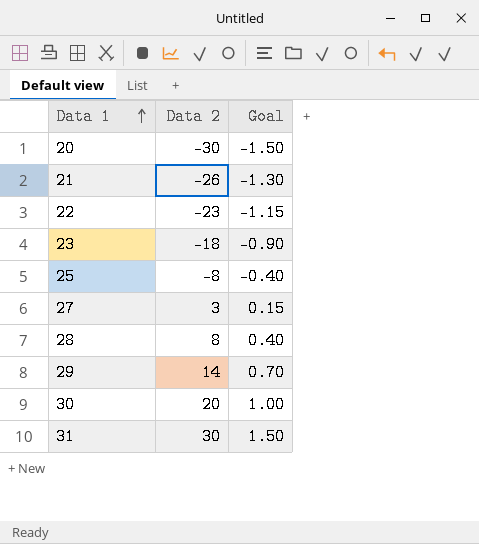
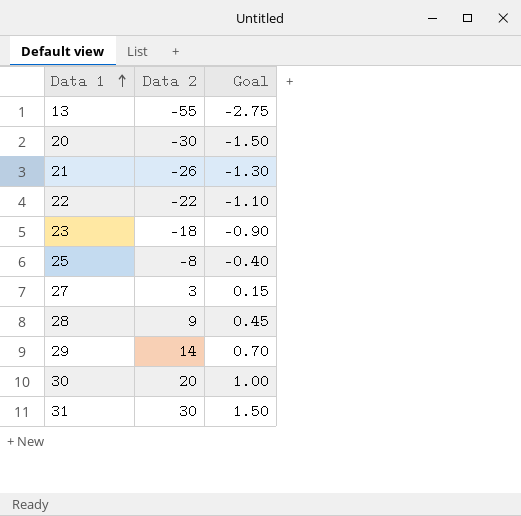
row 13: none -> -55 | -2.75
22 | Data 2: -23 -> -22
22 | Goal: -1.15 -> -1.10
28 | Data 2: 8 -> 9
28 | Goal: 0.40 -> 0.45

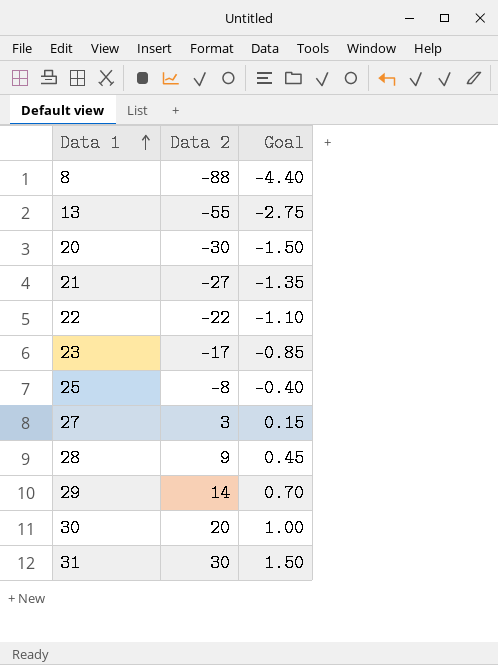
row 8: none -> -88 | -4.40
21 | Data 2: -26 -> -27
21 | Goal: -1.30 -> -1.35
23 | Data 2: -18 -> -17
23 | Goal: -0.90 -> -0.85

